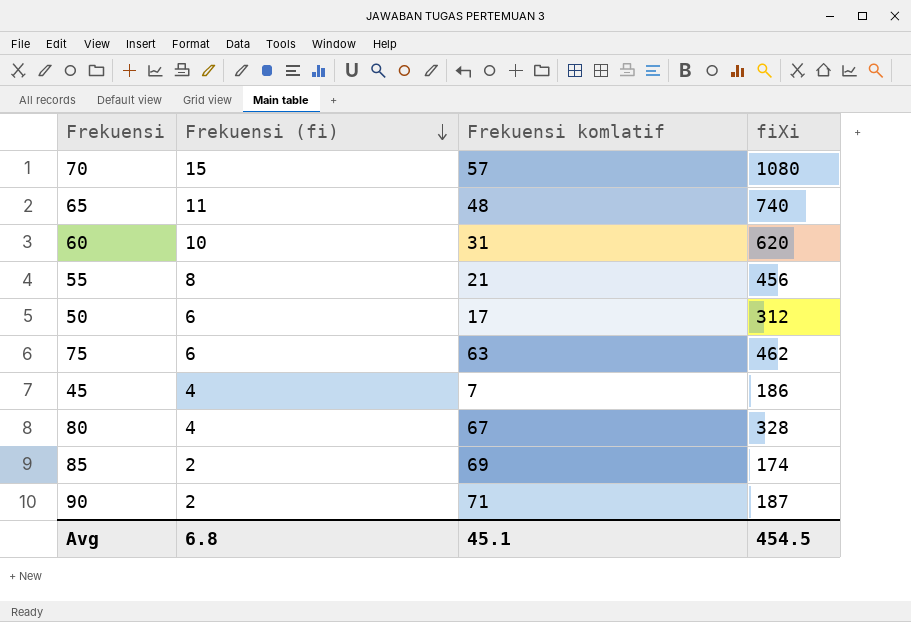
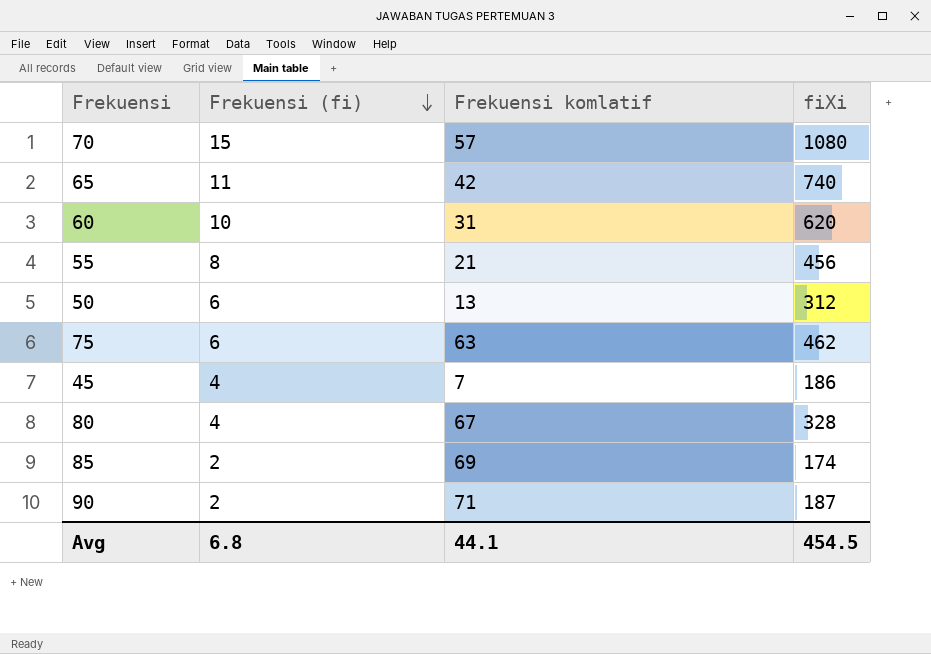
65 | Frekuensi komlatif: 48 -> 42
50 | Frekuensi komlatif: 17 -> 13
Avg | Frekuensi komlatif: 45.1 -> 44.1

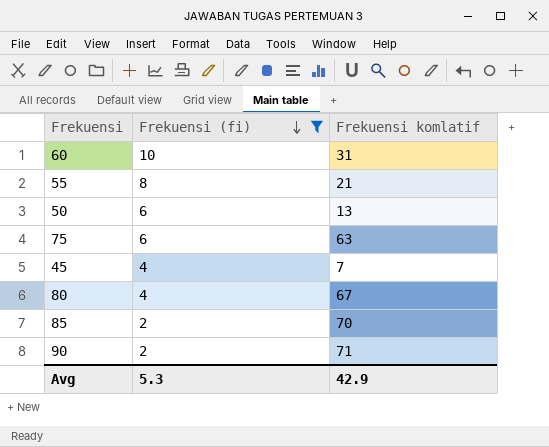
filter: none -> Frekuensi (fi) <= 10
column fiXi | position: 4 -> none
85 | Frekuensi komlatif: 69 -> 70
Avg | Frekuensi (fi): 6.8 -> 5.3
Avg | Frekuensi komlatif: 44.1 -> 42.9

